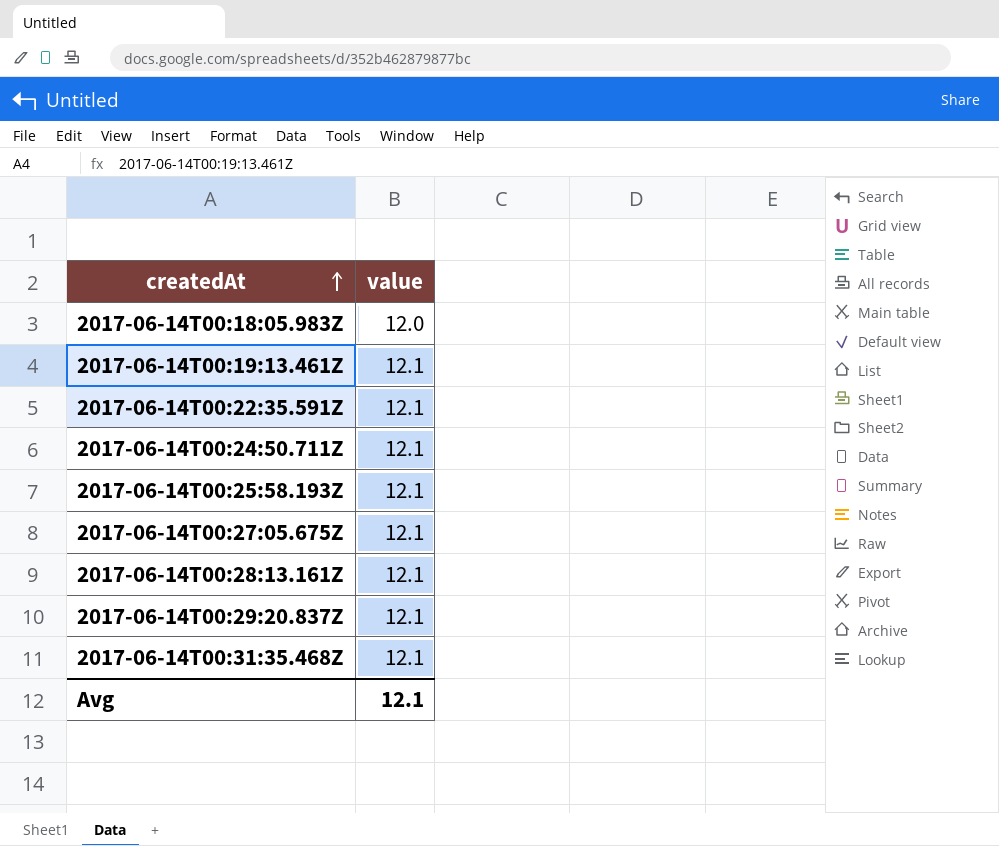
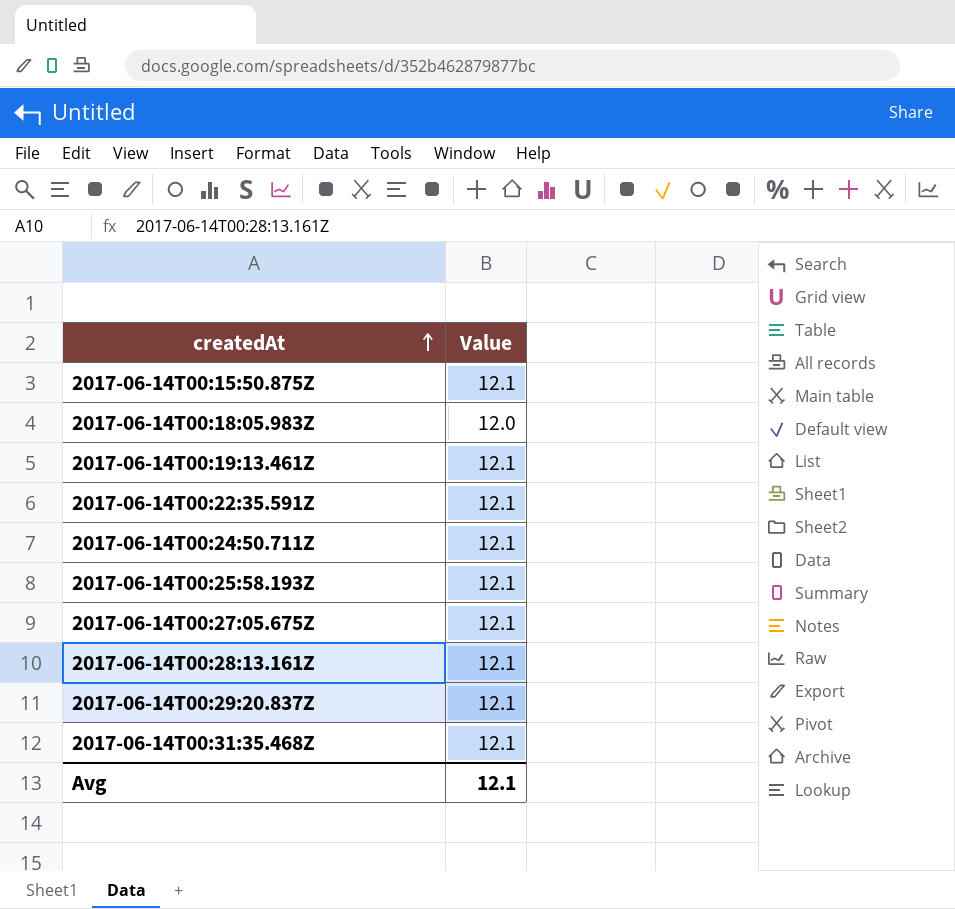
column name: value -> Value
row 2017-06-14T00:15:50.875Z: none -> 12.1

